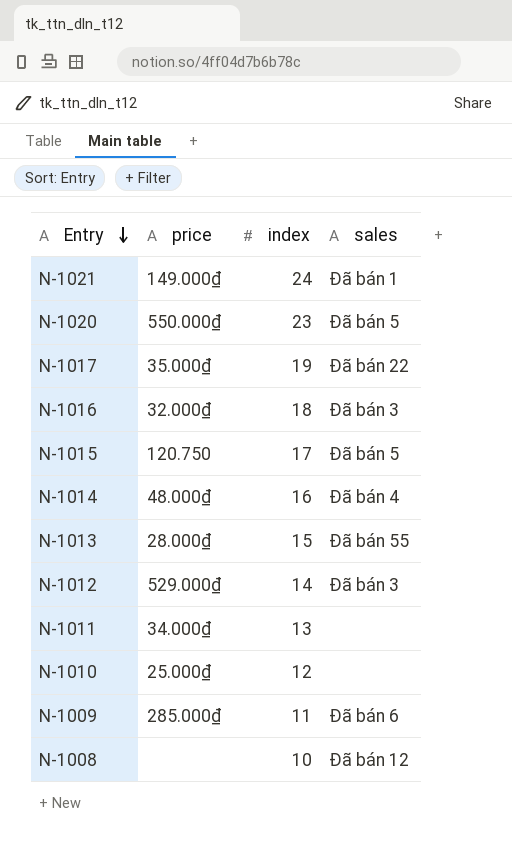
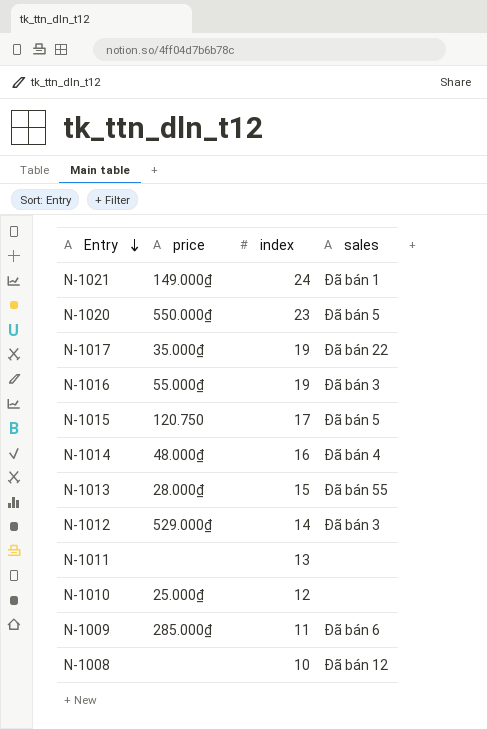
N-1016 | price: 32.000₫ -> 55.000₫
N-1016 | index: 18 -> 19
N-1011 | price: 34.000₫ -> none

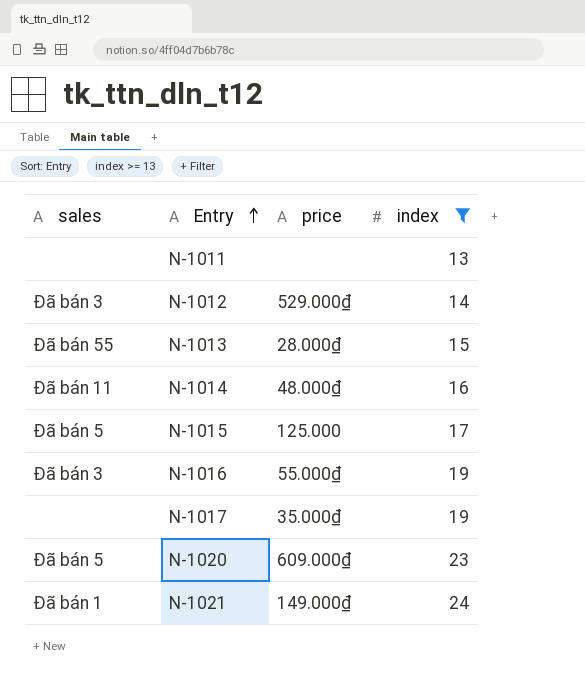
filter: none -> index >= 13
row order: Entry descending -> Entry ascending
column sales | position: 4 -> 1
N-1014 | sales: Đã bán 4 -> Đã bán 11
N-1015 | price: 120.750 -> 125.000
N-1017 | sales: Đã bán 22 -> none
N-1020 | price: 550.000₫ -> 609.000₫

